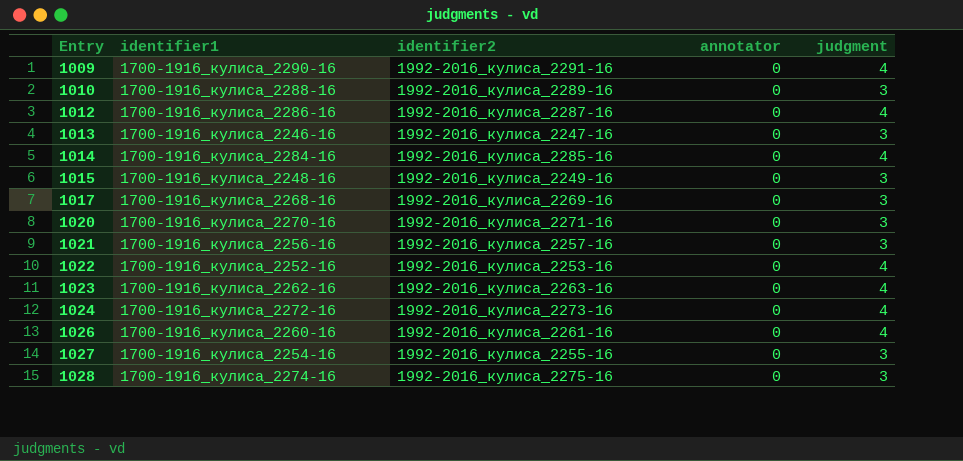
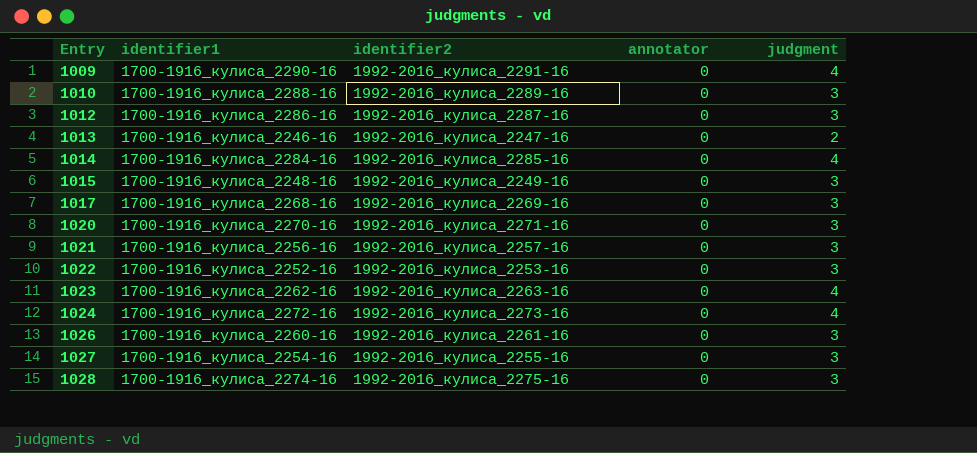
1012 | judgment: 4 -> 3
1013 | judgment: 3 -> 2
1022 | judgment: 4 -> 3
1026 | judgment: 4 -> 3

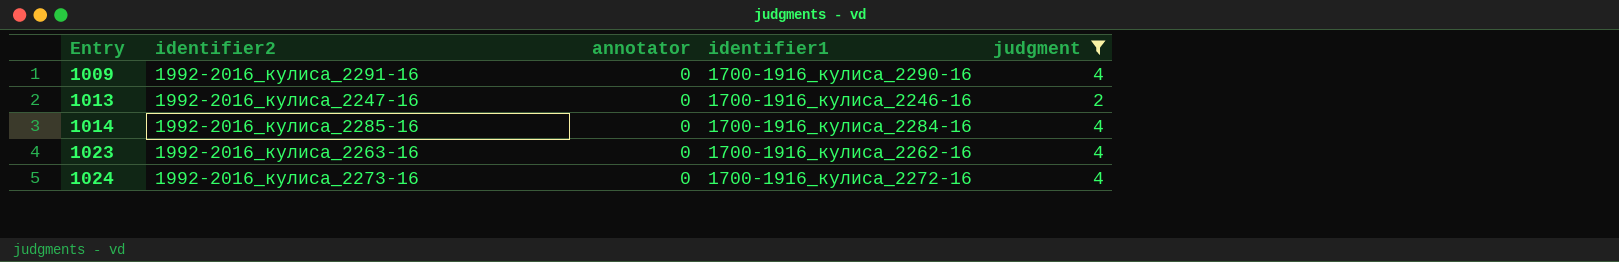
filter: none -> judgment != 3
column identifier1 | position: 2 -> 4

